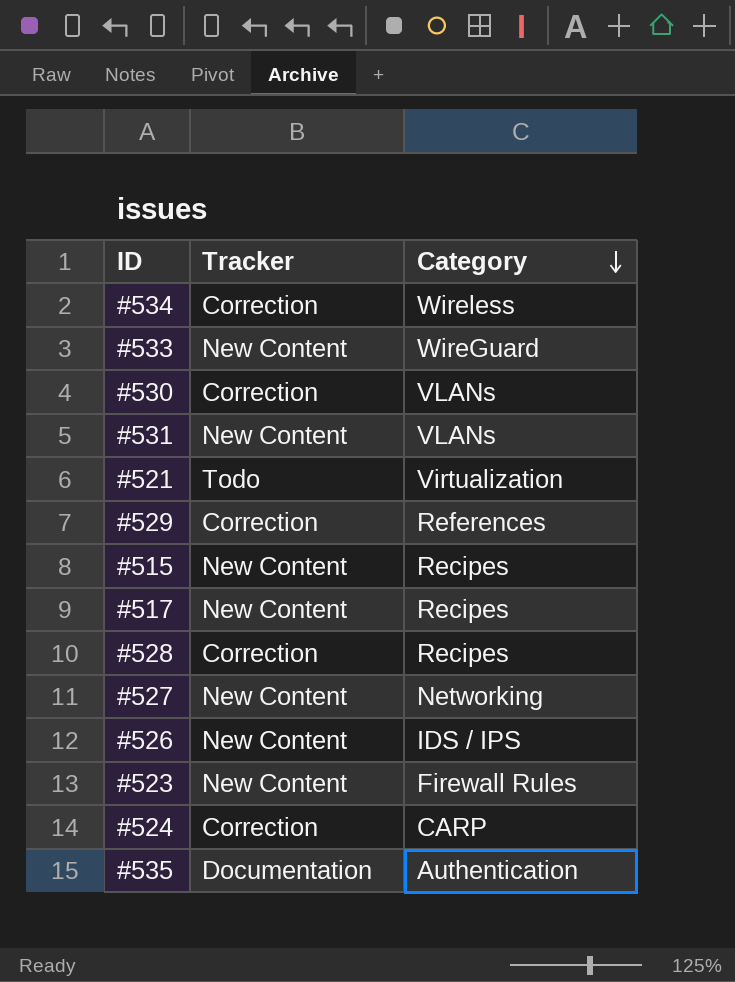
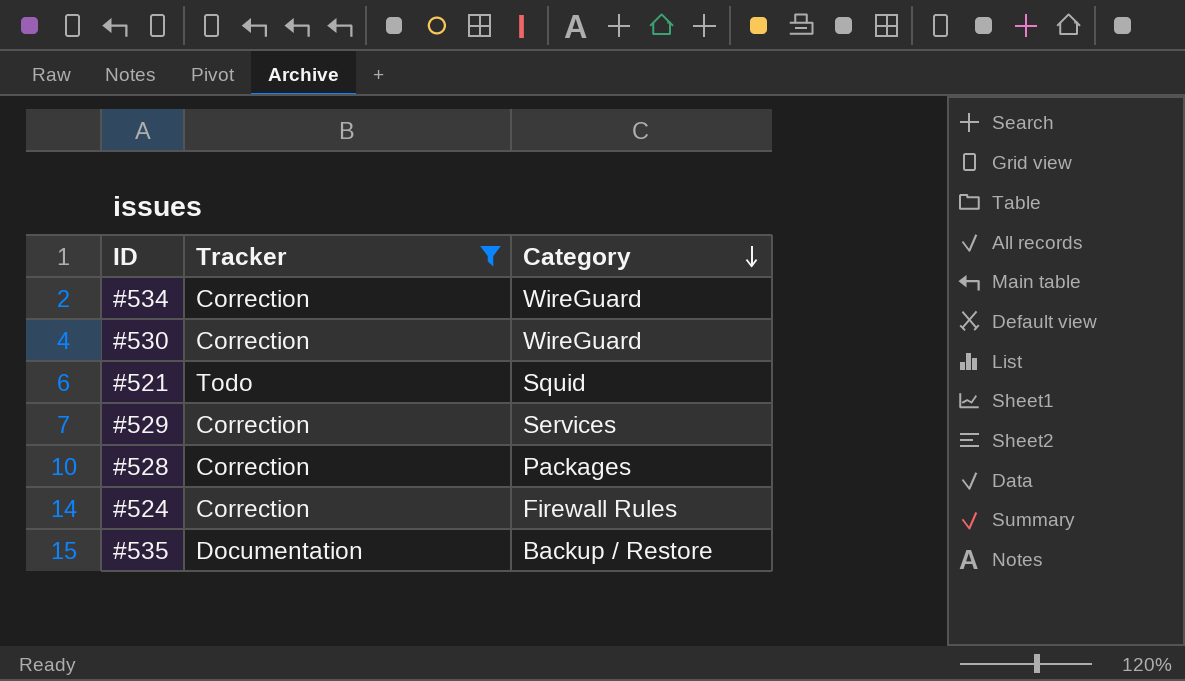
filter: none -> Tracker != New Content
#534 | Category: Wireless -> WireGuard
#530 | Category: VLANs -> WireGuard
#521 | Category: Virtualization -> Squid
#529 | Category: References -> Services
#528 | Category: Recipes -> Packages
#524 | Category: CARP -> Firewall Rules
#535 | Category: Authentication -> Backup / Restore

